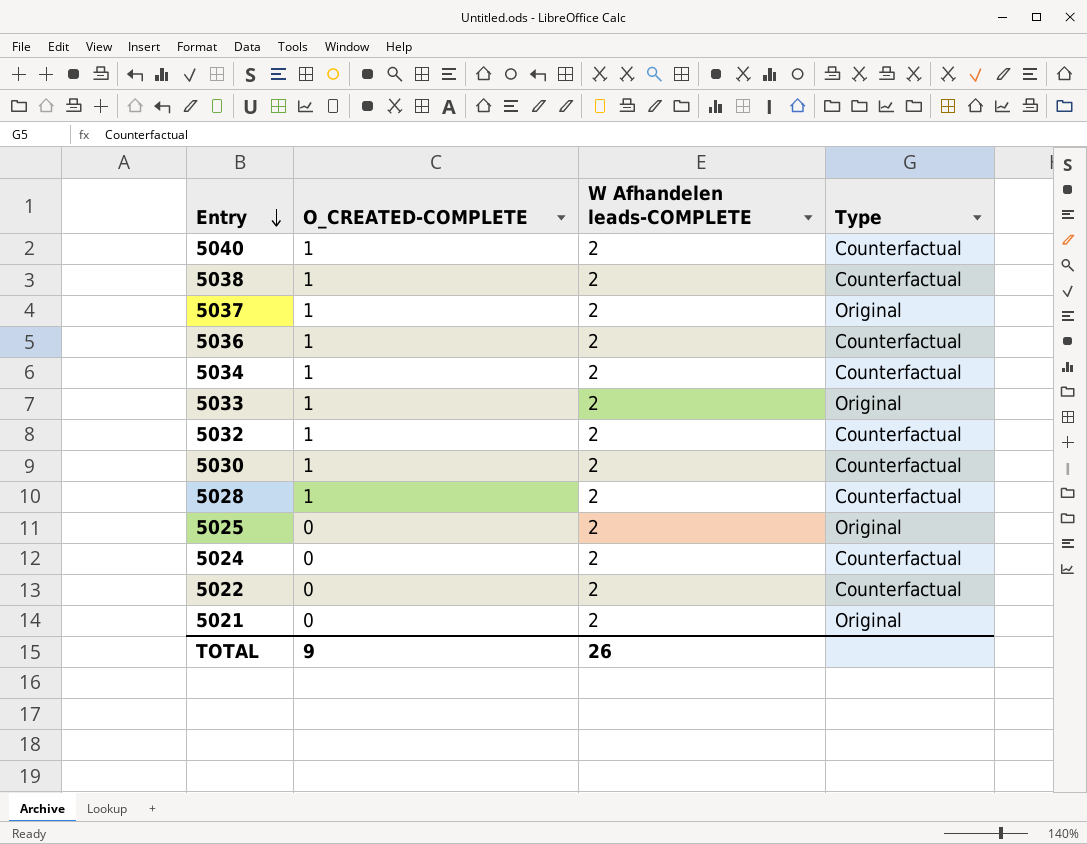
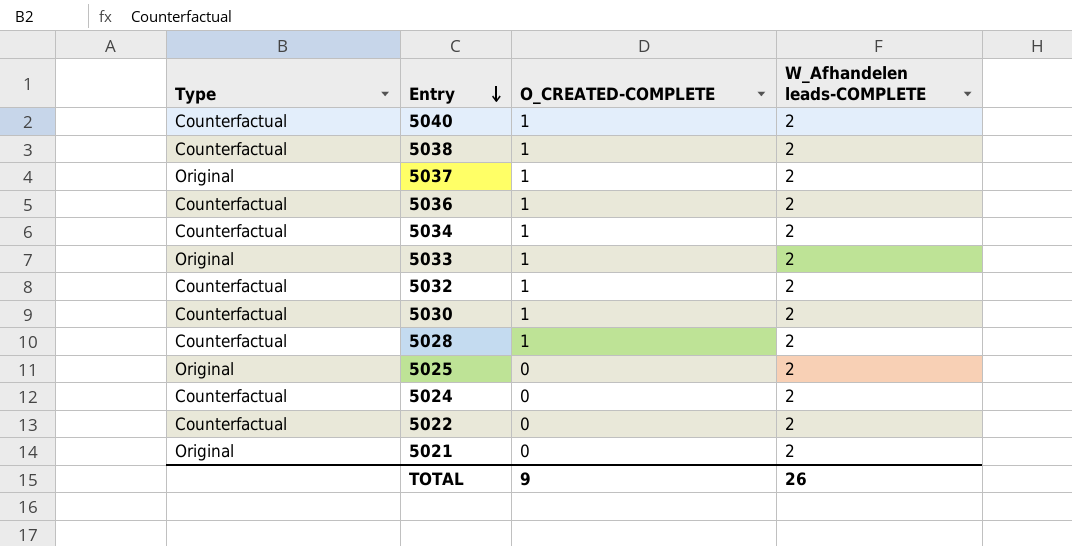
column Type | position: 4 -> 1
column name: W Afhandelen leads-COMPLETE -> W_Afhandelen leads-COMPLETE

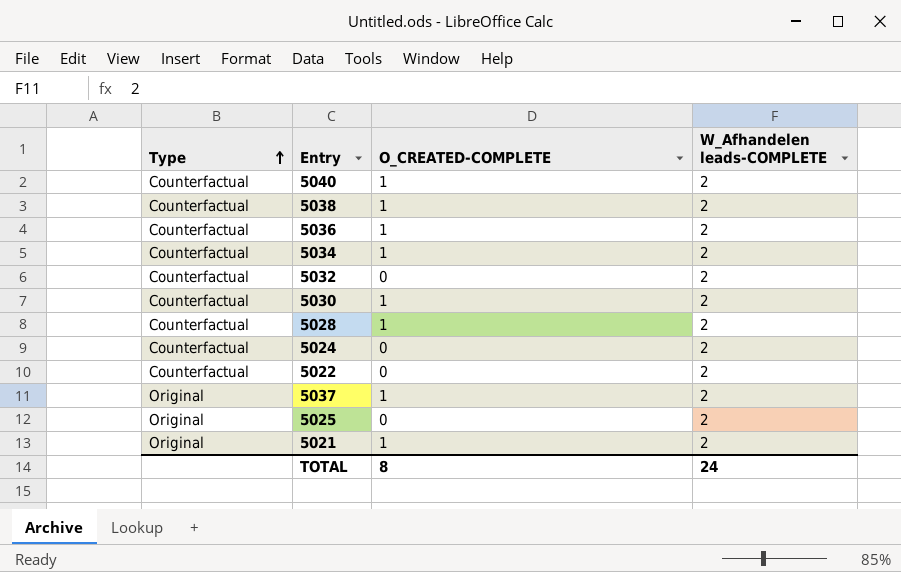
row order: Entry descending -> Type ascending
row 5033: Original | 1 | 2 -> none
5032 | O_CREATED-COMPLETE: 1 -> 0
5021 | O_CREATED-COMPLETE: 0 -> 1
TOTAL | O_CREATED-COMPLETE: 9 -> 8
TOTAL | W_Afhandelen leads-COMPLETE: 26 -> 24

